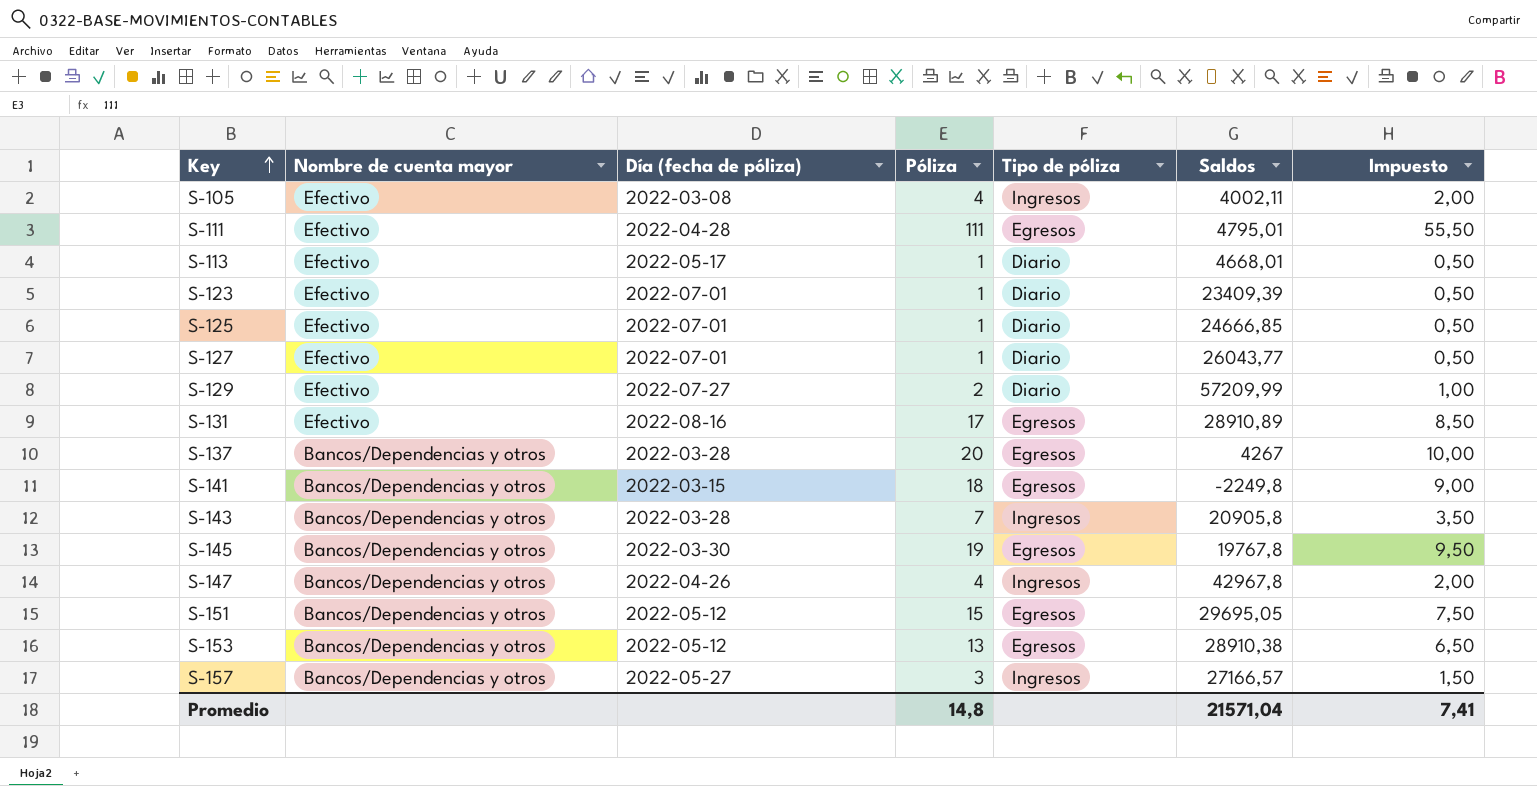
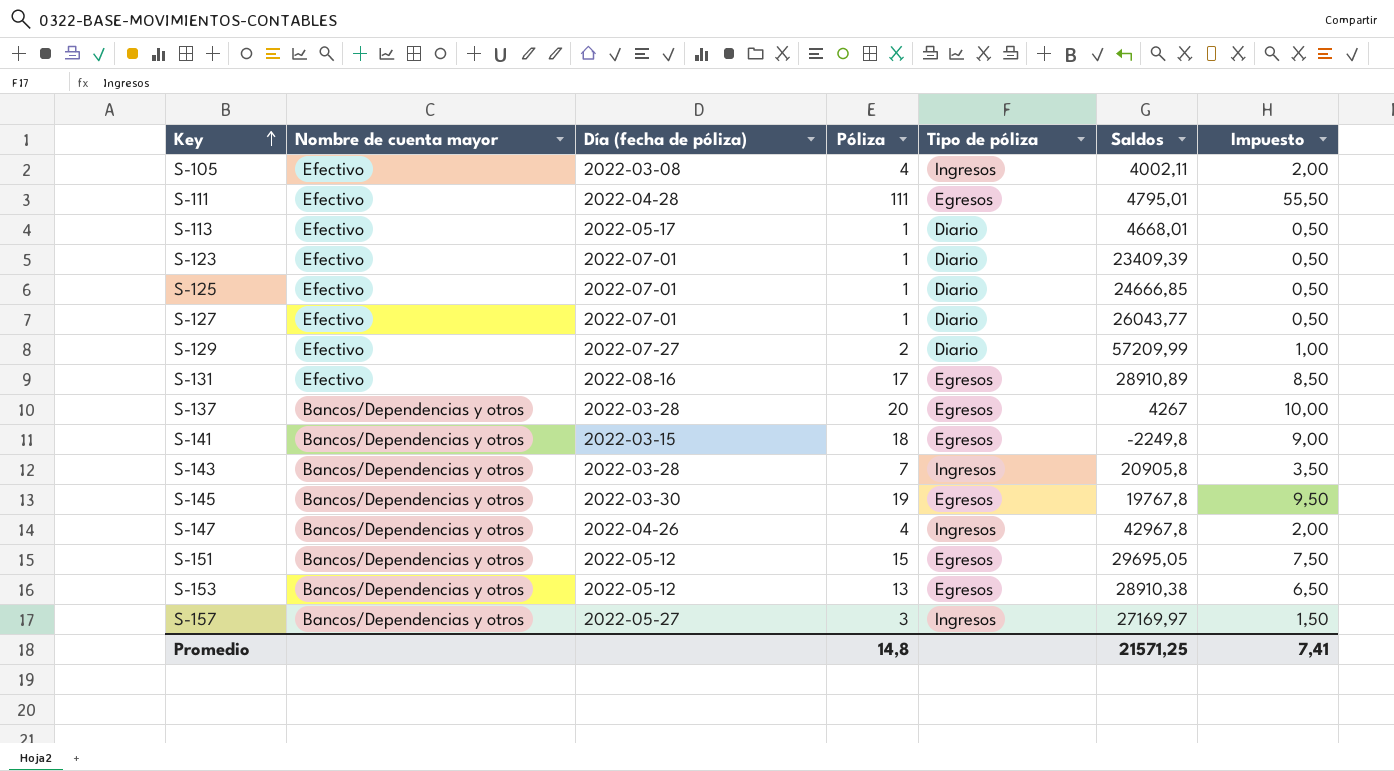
S-157 | Saldos: 27166,57 -> 27169,97
Promedio | Saldos: 21571,04 -> 21571,25

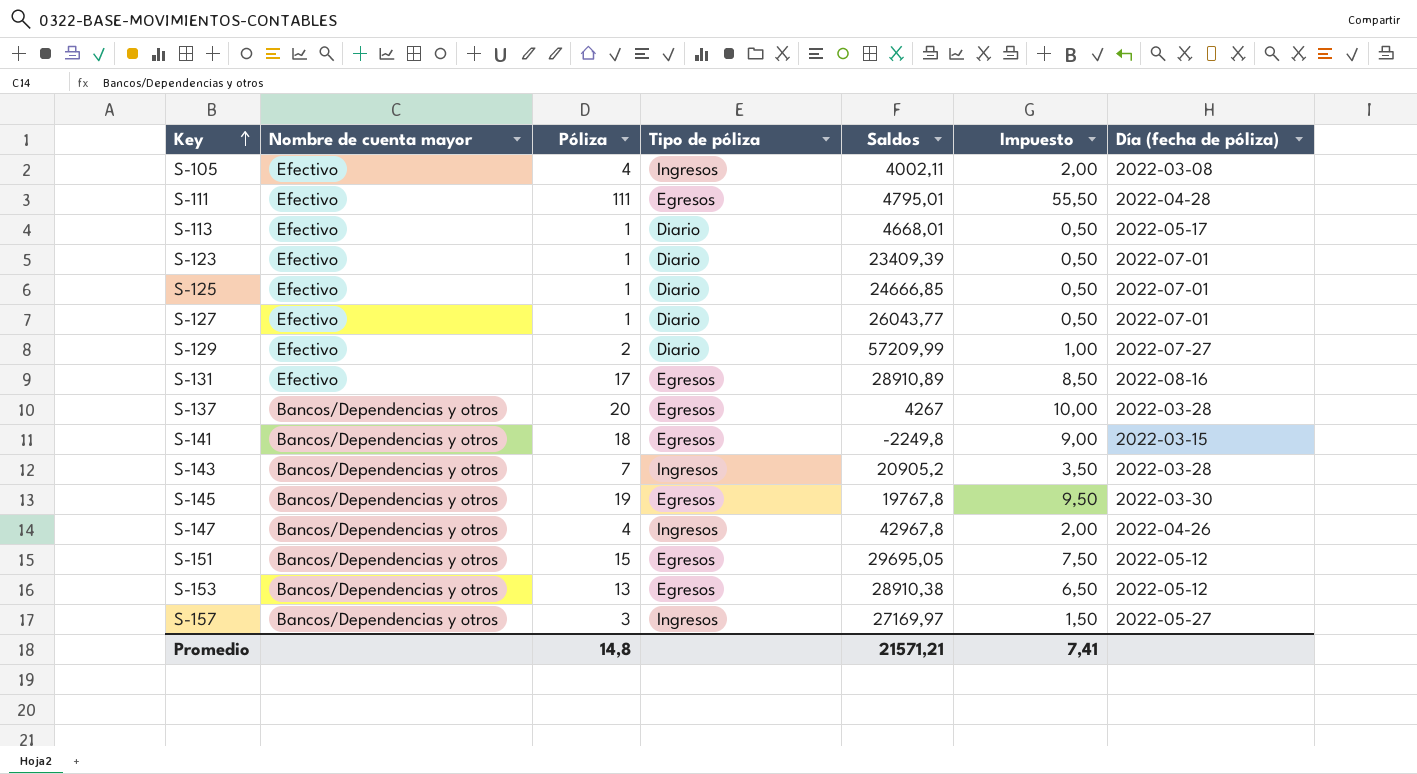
column Día (fecha de póliza) | position: 3 -> 7
S-143 | Saldos: 20905,8 -> 20905,2
Promedio | Saldos: 21571,25 -> 21571,21

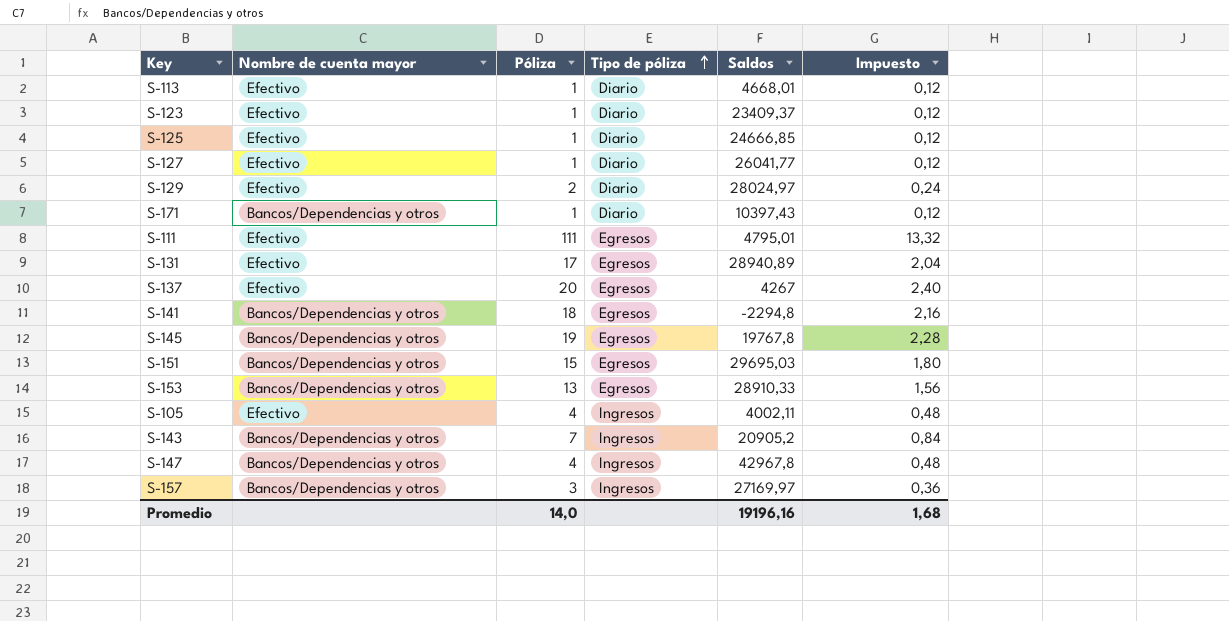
row order: Key ascending -> Tipo de póliza ascending
column Día (fecha de póliza) | position: 7 -> none
column Impuesto | formula: [Póliza] * 0,5 -> [Póliza] * 0,12
S-123 | Saldos: 23409,39 -> 23409,37
S-127 | Saldos: 26043,77 -> 26041,77
S-129 | Saldos: 57209,99 -> 28024,97
row S-171: none -> Bancos/Dependencias y otros | 1 | Diario | 10397,43 | 0,12
S-131 | Saldos: 28910,89 -> 28940,89
S-137 | Nombre de cuenta mayor: Bancos/Dependencias y otros -> Efectivo
S-141 | Saldos: -2249,8 -> -2294,8
S-151 | Saldos: 29695,05 -> 29695,03
S-153 | Saldos: 28910,38 -> 28910,33
Promedio | Póliza: 14,8 -> 14,0
Promedio | Saldos: 21571,21 -> 19196,16
Promedio | Impuesto: 7,41 -> 1,68

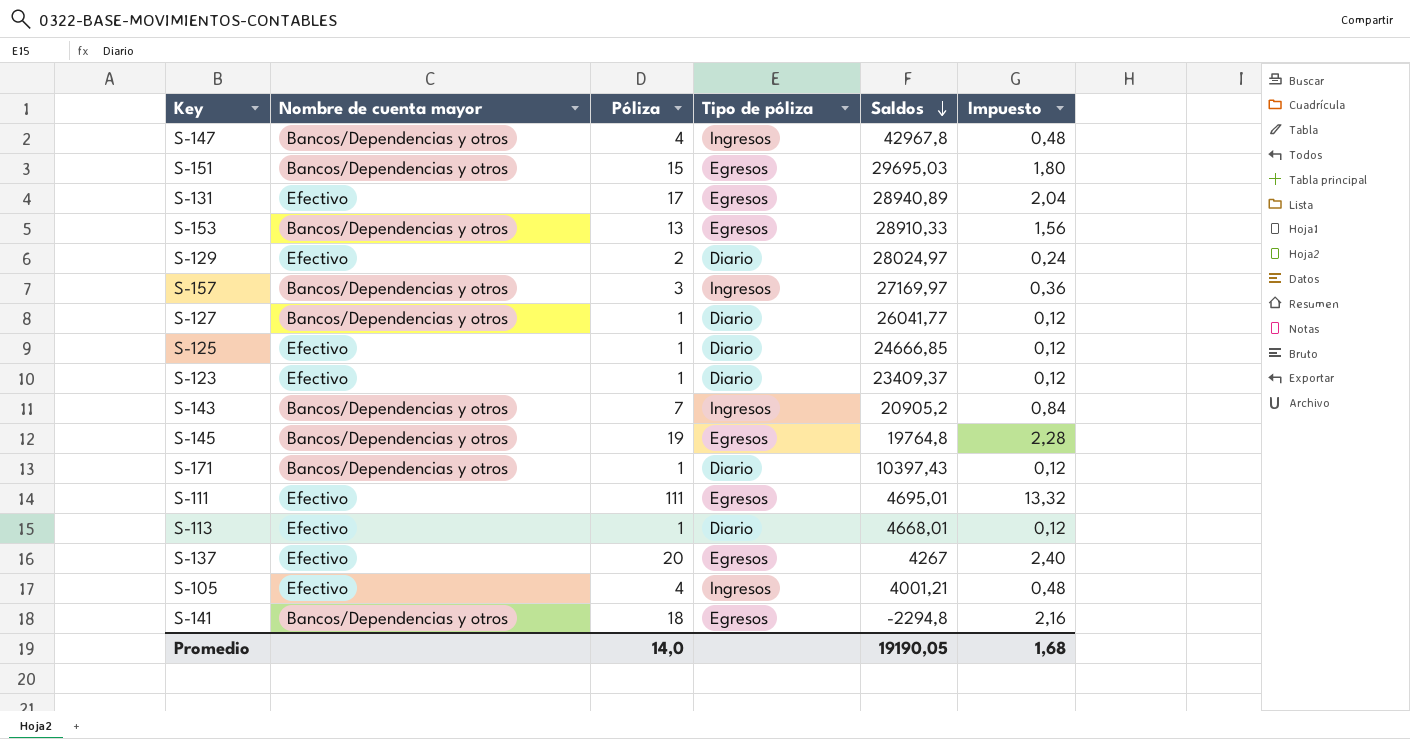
row order: Tipo de póliza ascending -> Saldos descending
S-127 | Nombre de cuenta mayor: Efectivo -> Bancos/Dependencias y otros
S-145 | Saldos: 19767,8 -> 19764,8
S-111 | Saldos: 4795,01 -> 4695,01
S-105 | Saldos: 4002,11 -> 4001,21
Promedio | Saldos: 19196,16 -> 19190,05

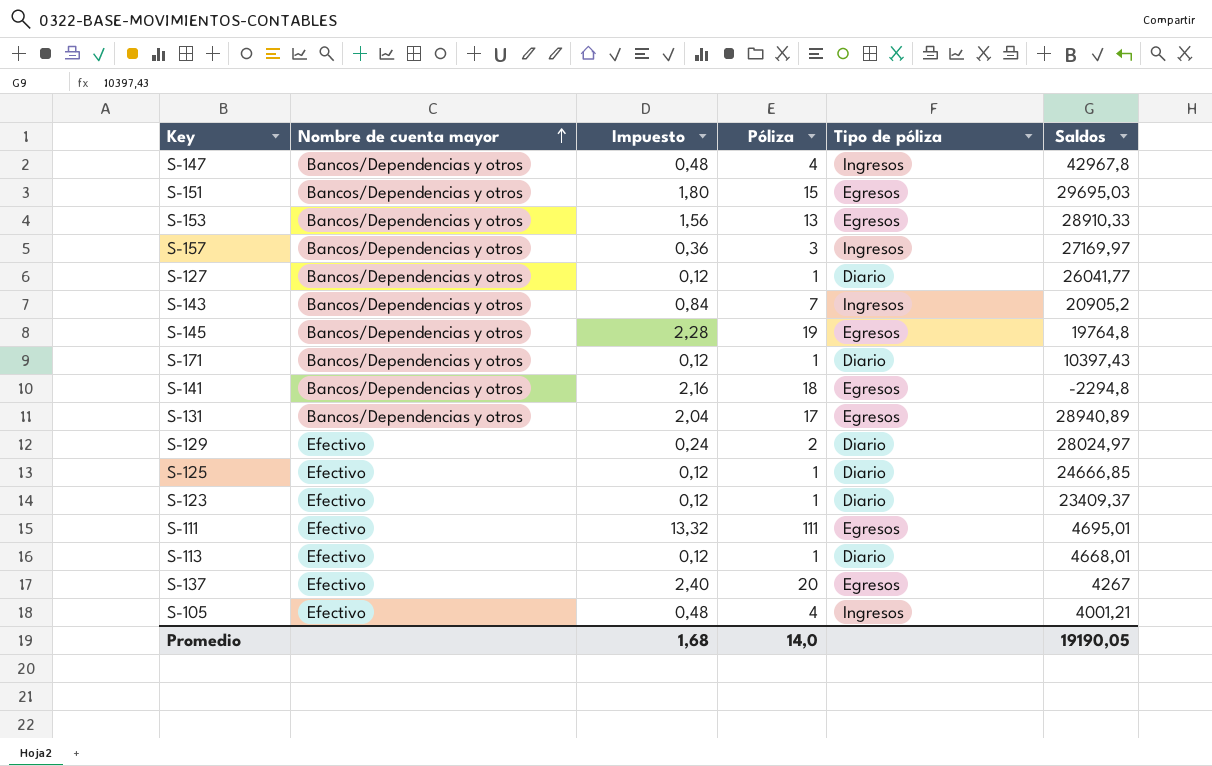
row order: Saldos descending -> Nombre de cuenta mayor ascending
column Impuesto | position: 6 -> 3
S-131 | Nombre de cuenta mayor: Efectivo -> Bancos/Dependencias y otros

